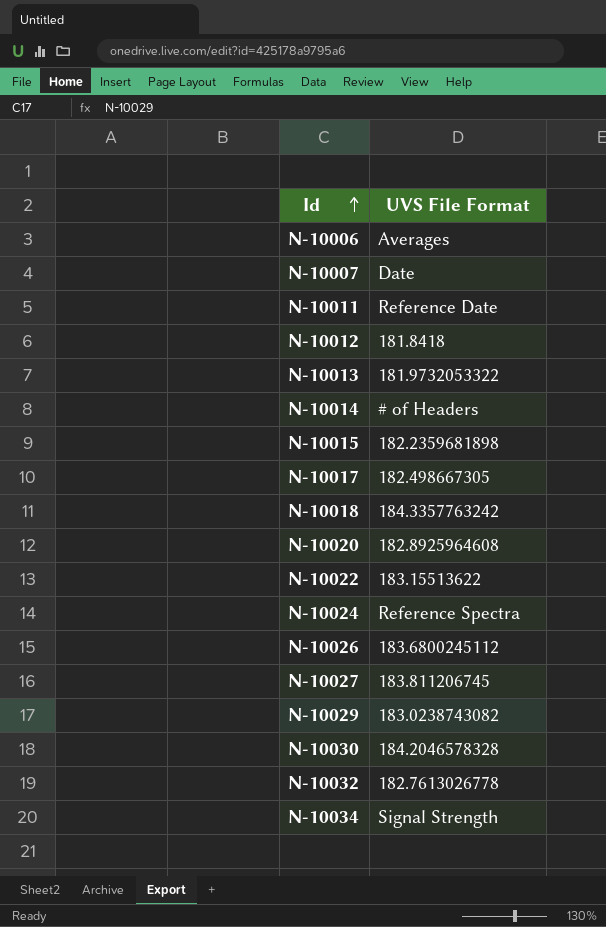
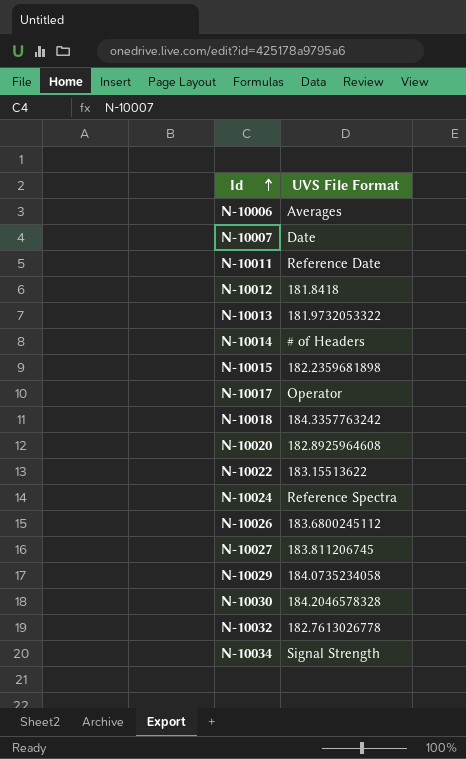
N-10017 | UVS File Format: 182.498667305 -> Operator
N-10029 | UVS File Format: 183.0238743082 -> 184.0735234058

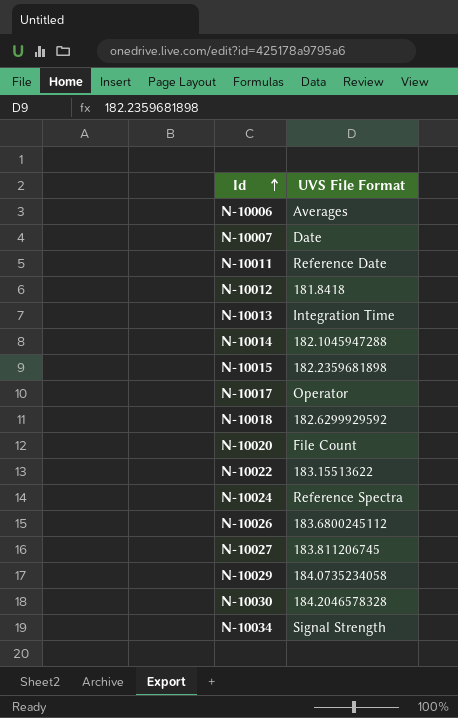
row N-10032: 182.7613026778 -> none
N-10013 | UVS File Format: 181.9732053322 -> Integration Time
N-10014 | UVS File Format: # of Headers -> 182.1045947288
N-10018 | UVS File Format: 184.3357763242 -> 182.6299929592
N-10020 | UVS File Format: 182.8925964608 -> File Count

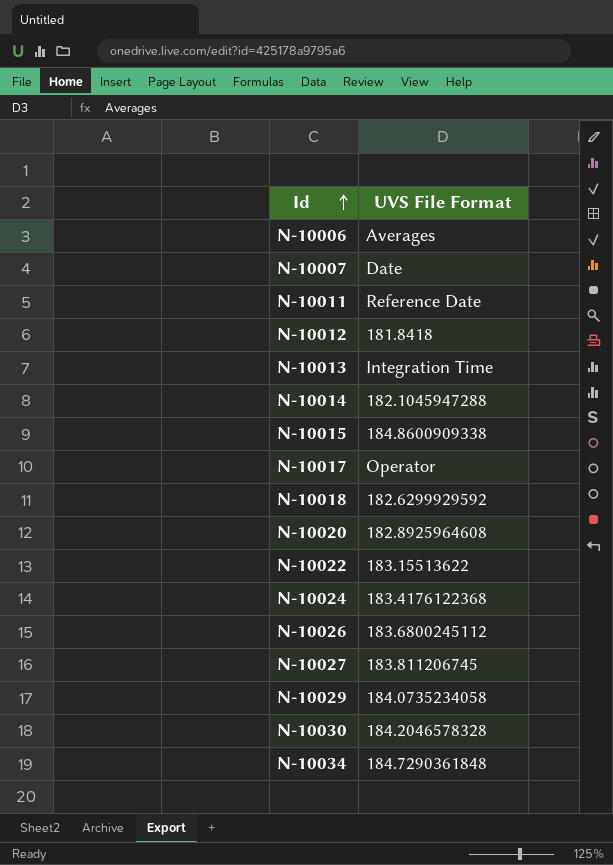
N-10015 | UVS File Format: 182.2359681898 -> 184.8600909338
N-10020 | UVS File Format: File Count -> 182.8925964608
N-10024 | UVS File Format: Reference Spectra -> 183.4176122368
N-10034 | UVS File Format: Signal Strength -> 184.7290361848

